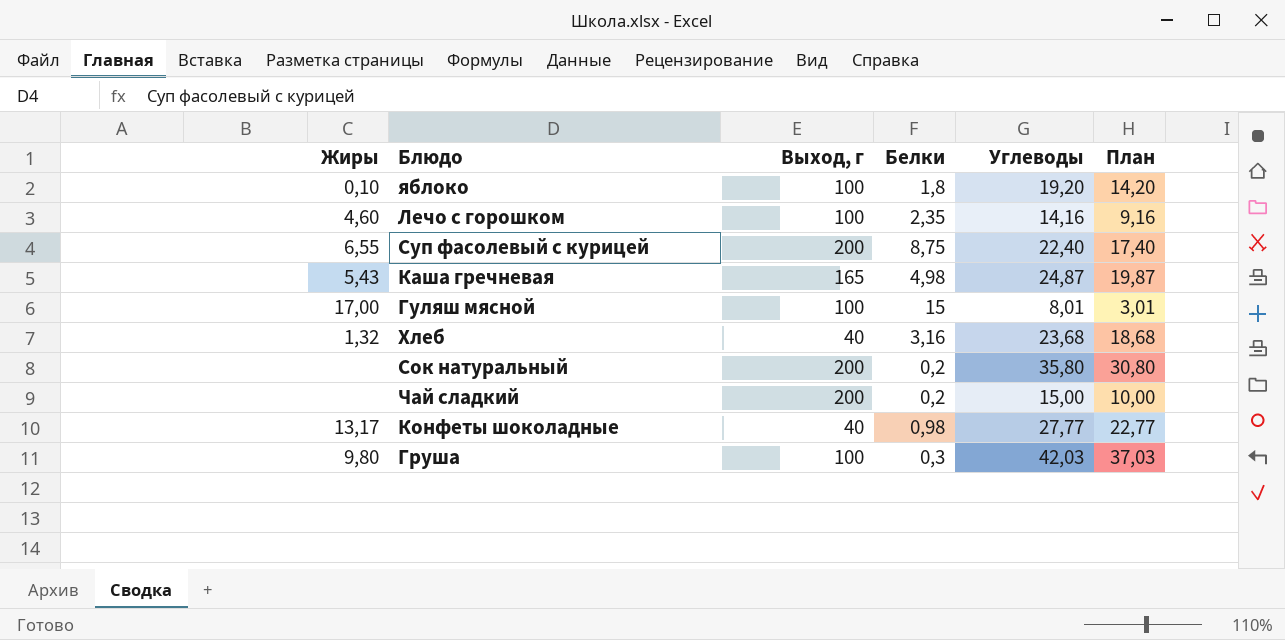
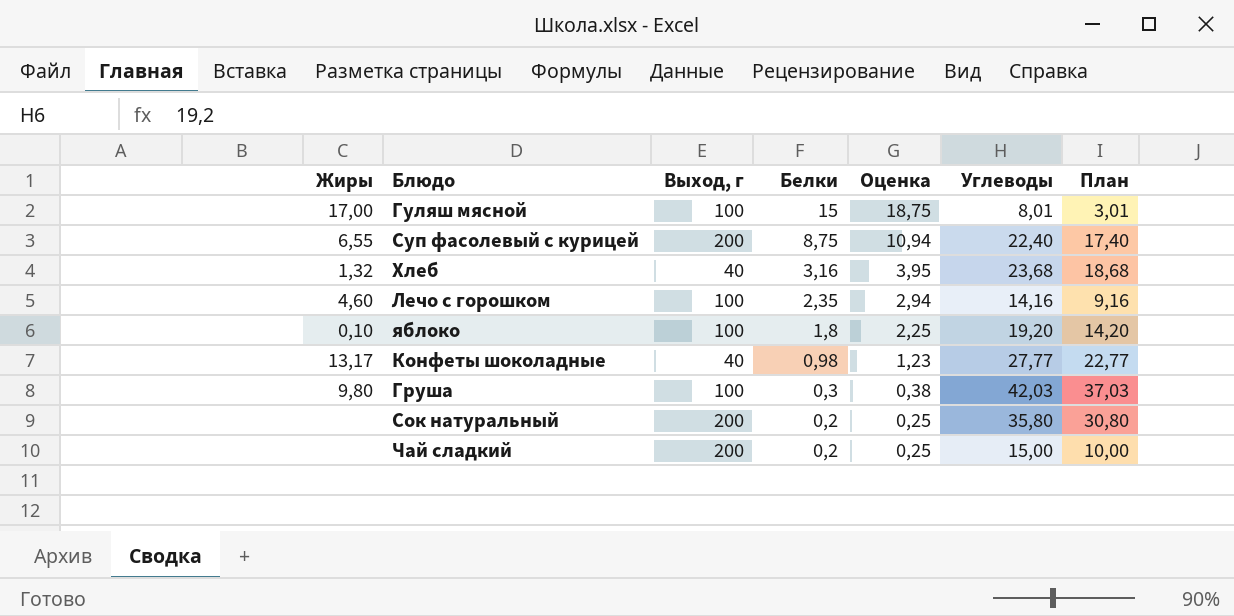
row order: none -> Белки descending
column Оценка | formula: none -> [Белки] * 1,25
row Каша гречневая: 5,43 | 165 | 4,98 | 24,87 | 19,87 -> none

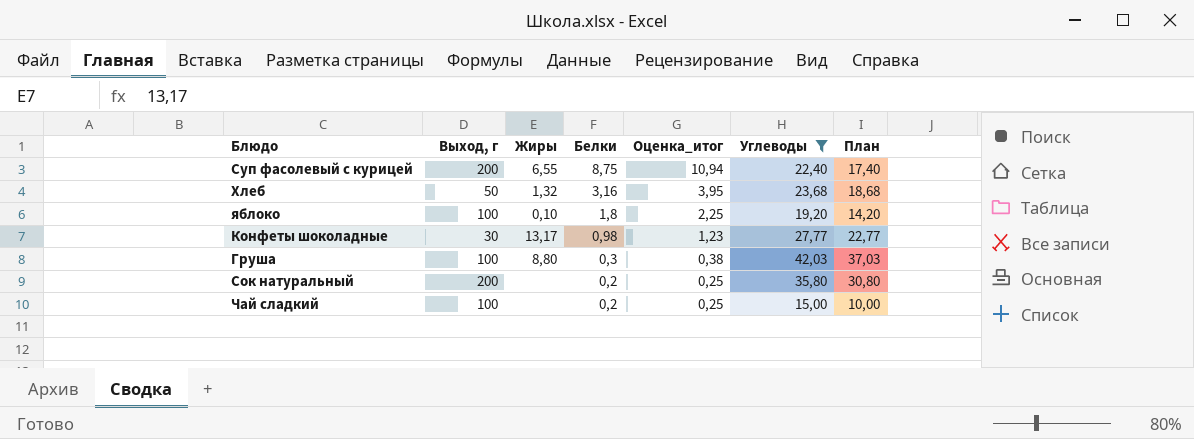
filter: none -> Углеводы >= 15,00
column Жиры | position: 1 -> 3
column name: Оценка -> Оценка_итог
Хлеб | Выход, г: 40 -> 50
Конфеты шоколадные | Выход, г: 40 -> 30
Груша | Жиры: 9,80 -> 8,80
Чай сладкий | Выход, г: 200 -> 100

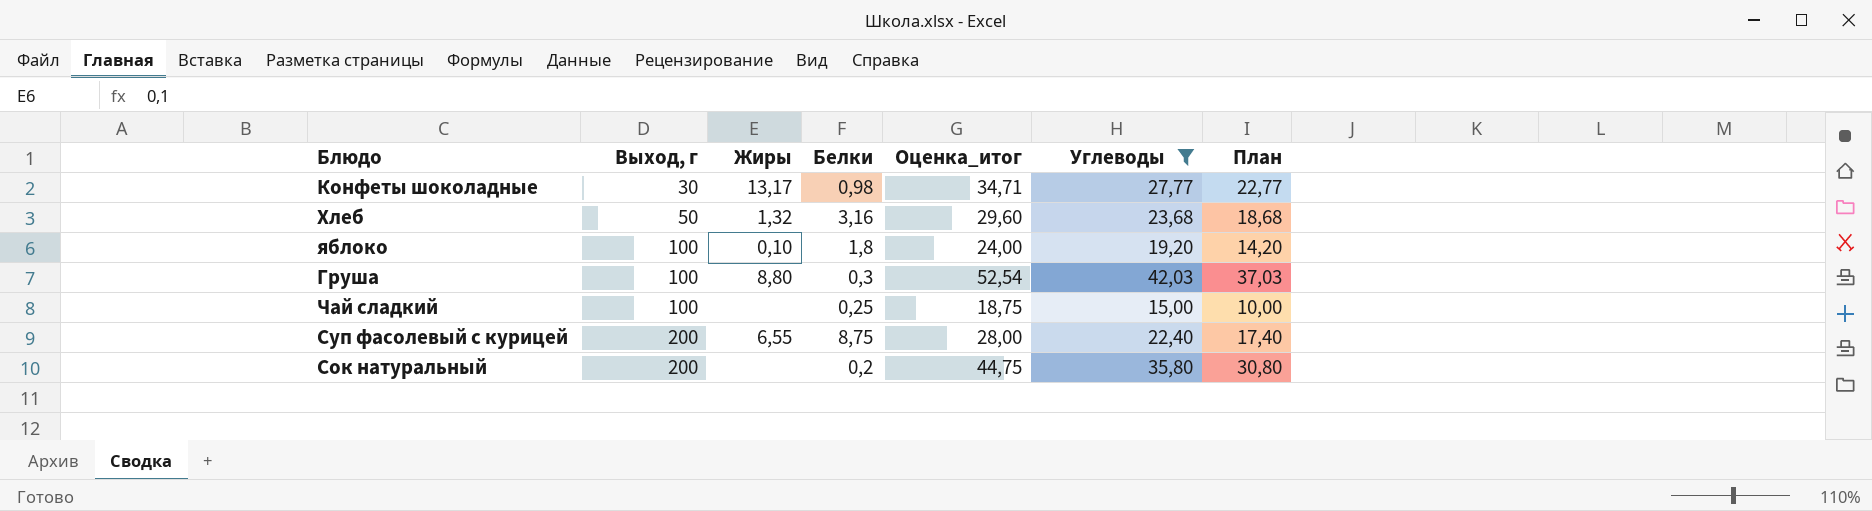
row order: Белки descending -> Выход, г ascending
column Оценка_итог | formula: [Белки] * 1,25 -> [Углеводы] * 1,25
Чай сладкий | Белки: 0,2 -> 0,25

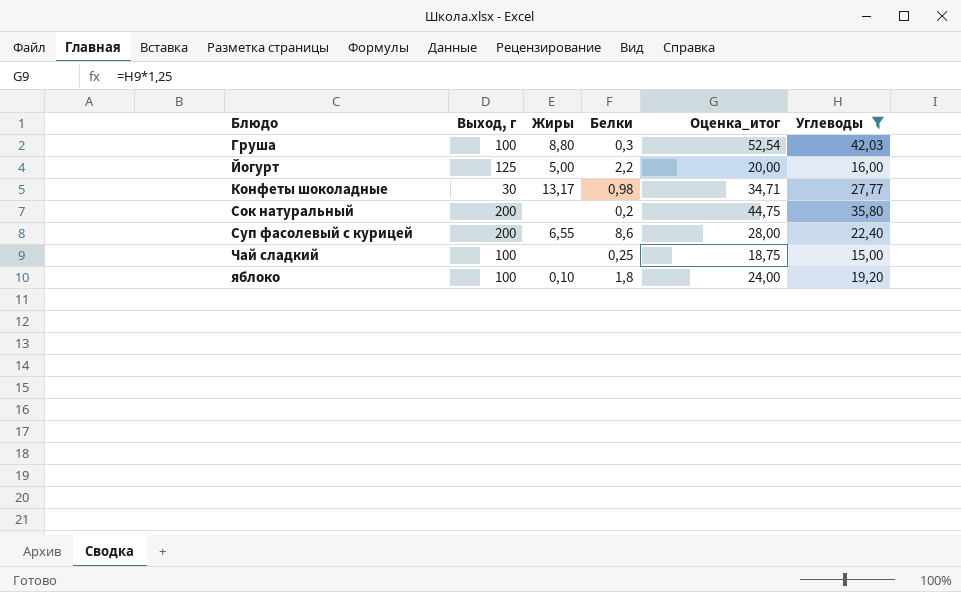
row order: Выход, г ascending -> Блюдо ascending
column План | formula: [Углеводы] - 5 -> none
row Хлеб: 50 | 1,32 | 3,16 | 29,60 | 23,68 | 18,68 -> none
row Йогурт: none -> 125 | 5,00 | 2,2 | 20,00 | 16,00
Суп фасолевый с курицей | Белки: 8,75 -> 8,6

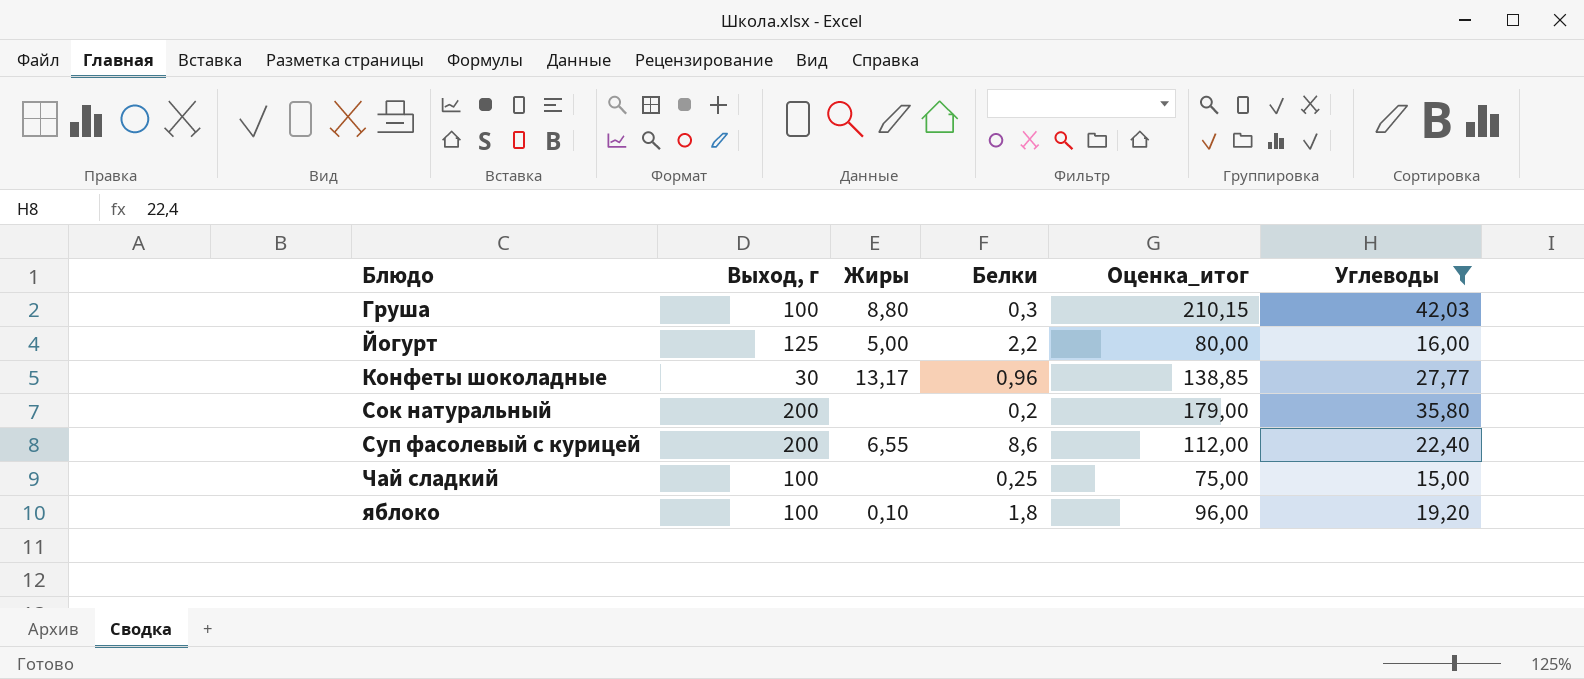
column Оценка_итог | formula: [Углеводы] * 1,25 -> [Углеводы] * 5
Конфеты шоколадные | Белки: 0,98 -> 0,96

